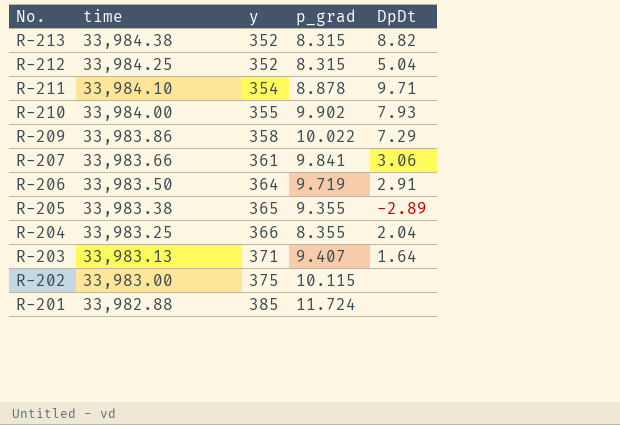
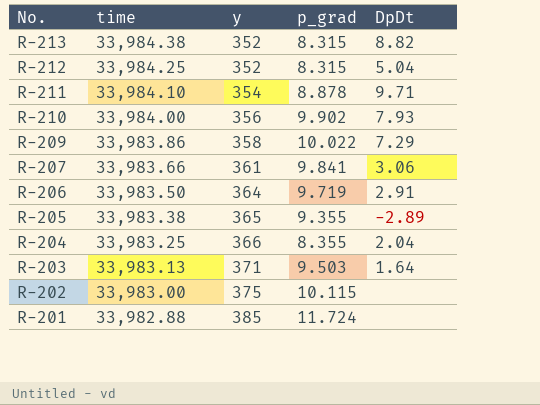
R-210 | y: 355 -> 356
R-203 | p_grad: 9.407 -> 9.503

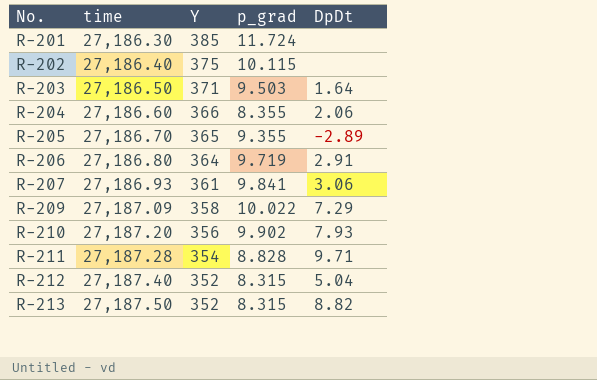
row order: No. descending -> No. ascending
column name: y -> Y
R-201 | time: 33,982.88 -> 27,186.30
R-202 | time: 33,983.00 -> 27,186.40
R-203 | time: 33,983.13 -> 27,186.50
R-204 | time: 33,983.25 -> 27,186.60
R-204 | DpDt: 2.04 -> 2.06
R-205 | time: 33,983.38 -> 27,186.70
R-206 | time: 33,983.50 -> 27,186.80
R-207 | time: 33,983.66 -> 27,186.93
R-209 | time: 33,983.86 -> 27,187.09
R-210 | time: 33,984.00 -> 27,187.20
R-211 | time: 33,984.10 -> 27,187.28
R-211 | p_grad: 8.878 -> 8.828
R-212 | time: 33,984.25 -> 27,187.40
R-213 | time: 33,984.38 -> 27,187.50

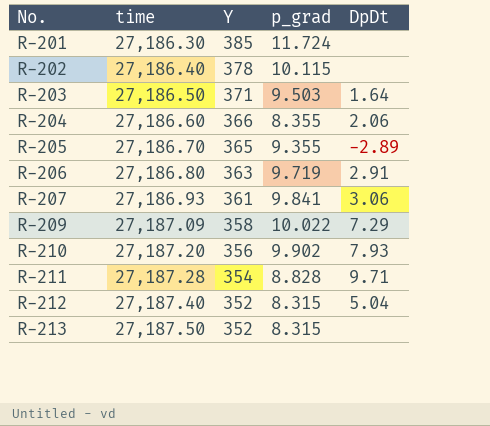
R-202 | Y: 375 -> 378
R-206 | Y: 364 -> 363
R-213 | DpDt: 8.82 -> none

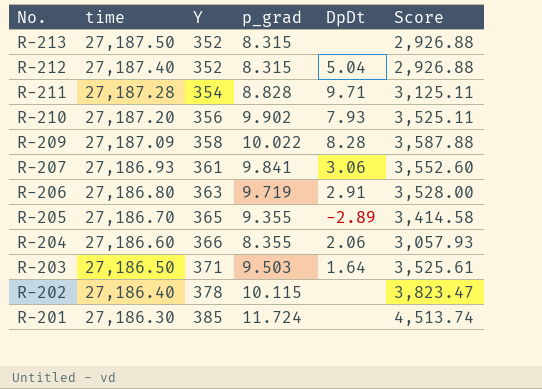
row order: No. ascending -> No. descending
column Score | formula: none -> [Y] * [p_grad]
R-209 | DpDt: 7.29 -> 8.28

